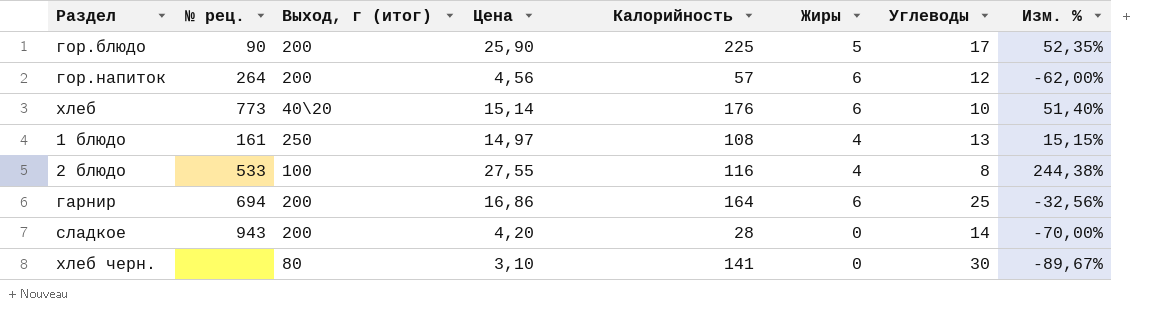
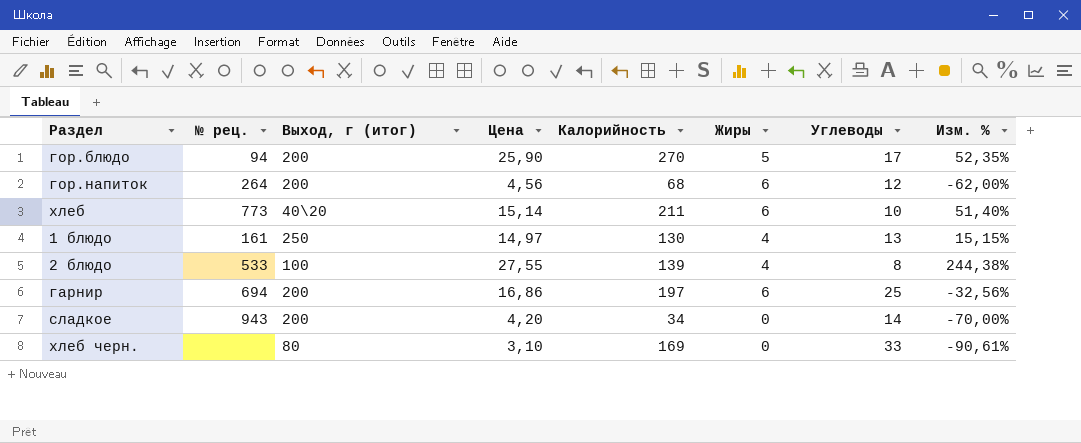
гор.блюдо | № рец.: 90 -> 94
гор.блюдо | Калорийность: 225 -> 270
гор.напиток | Калорийность: 57 -> 68
хлеб | Калорийность: 176 -> 211
1 блюдо | Калорийность: 108 -> 130
2 блюдо | Калорийность: 116 -> 139
гарнир | Калорийность: 164 -> 197
сладкое | Калорийность: 28 -> 34
хлеб черн. | Калорийность: 141 -> 169
хлеб черн. | Углеводы: 30 -> 33
хлеб черн. | Изм. %: -89,67% -> -90,61%

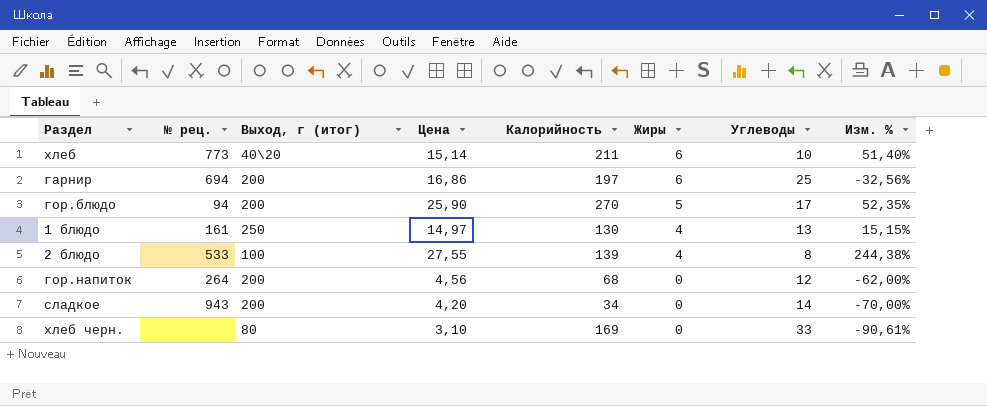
row order: none -> Жиры descending
гор.напиток | Жиры: 6 -> 0

